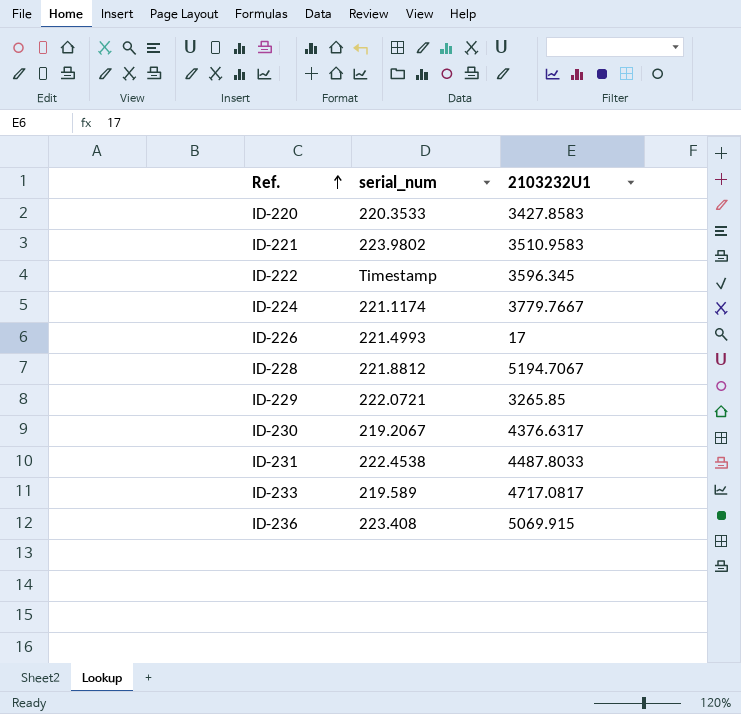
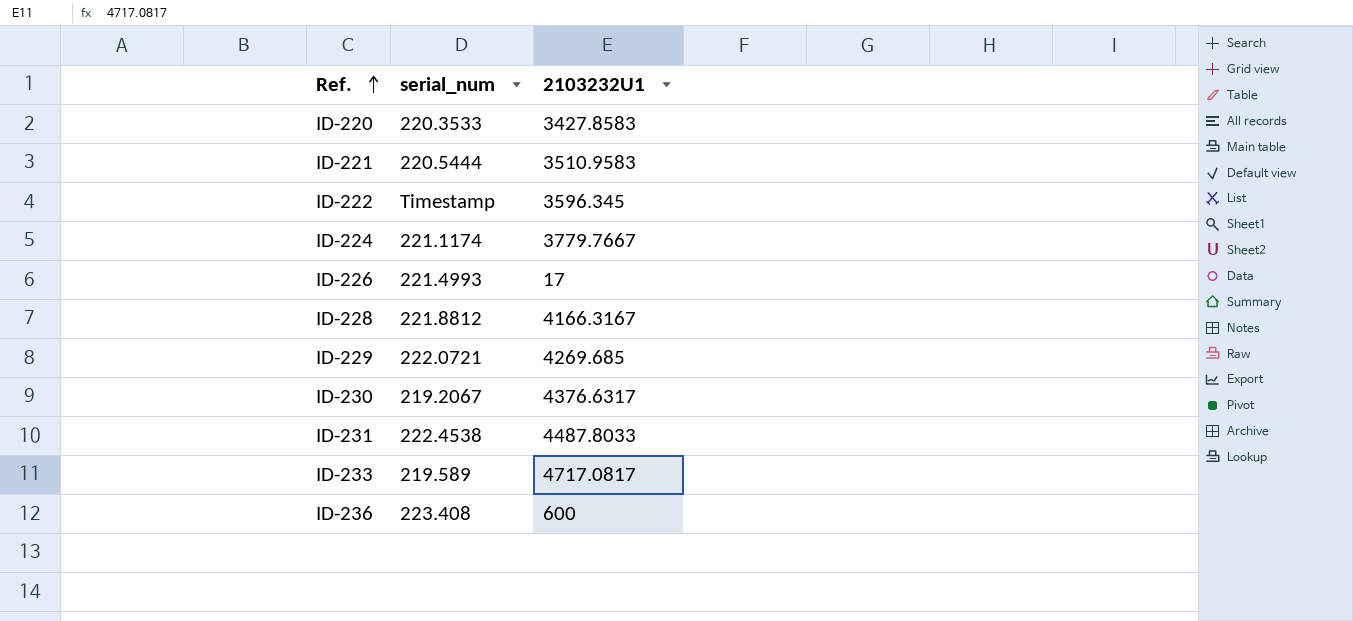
ID-221 | serial_num: 223.9802 -> 220.5444
ID-228 | 2103232U1: 5194.7067 -> 4166.3167
ID-229 | 2103232U1: 3265.85 -> 4269.685
ID-236 | 2103232U1: 5069.915 -> 600

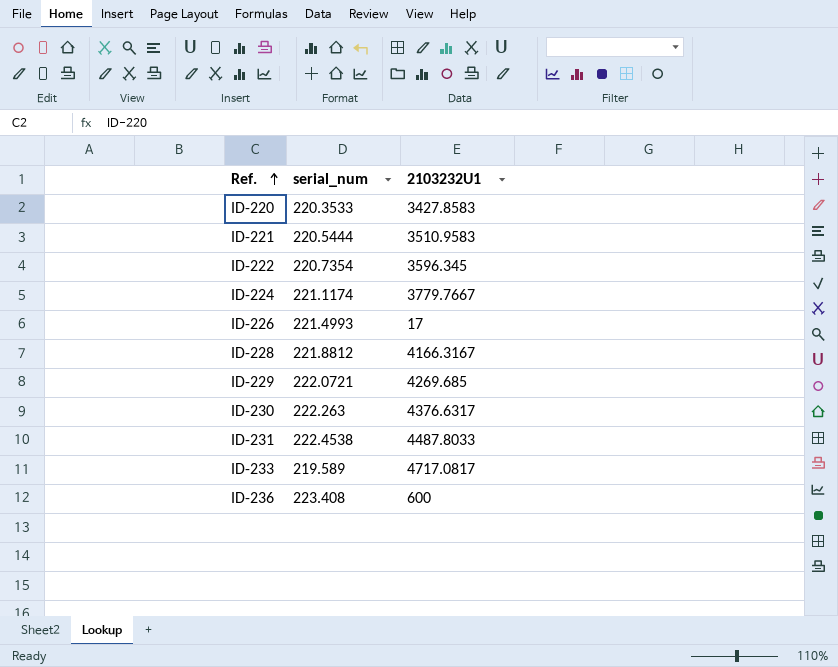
ID-222 | serial_num: Timestamp -> 220.7354
ID-230 | serial_num: 219.2067 -> 222.263

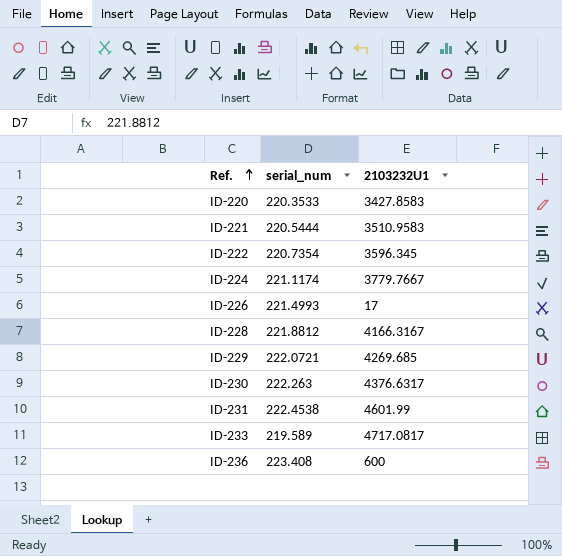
ID-231 | 2103232U1: 4487.8033 -> 4601.99

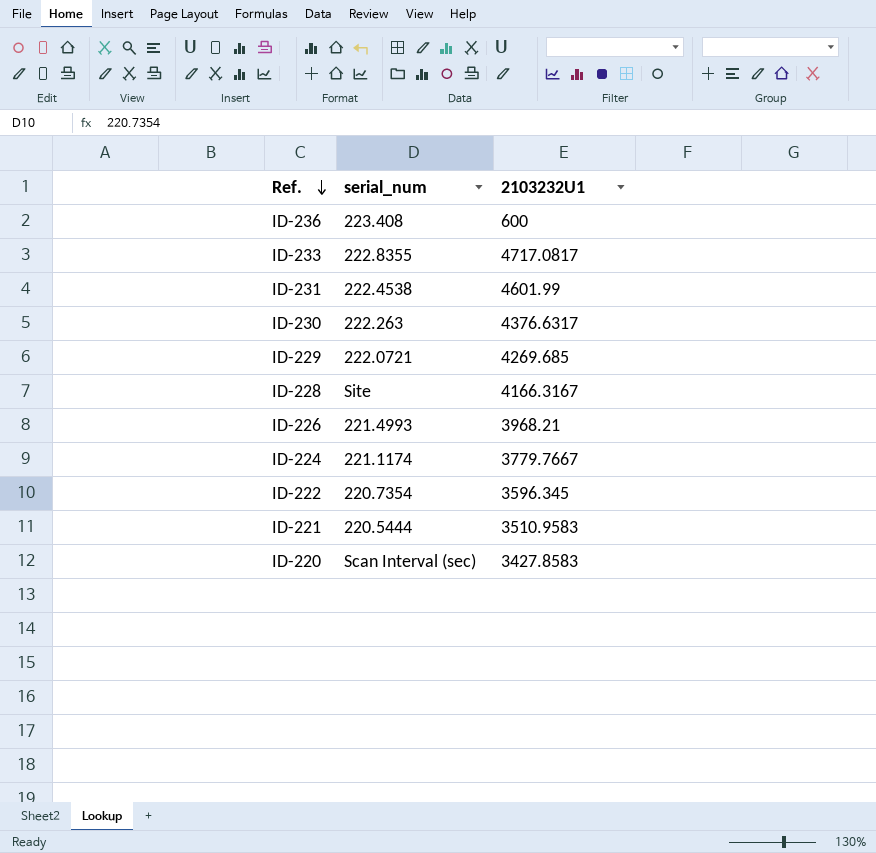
row order: Ref. ascending -> Ref. descending
ID-233 | serial_num: 219.589 -> 222.8355
ID-228 | serial_num: 221.8812 -> Site
ID-226 | 2103232U1: 17 -> 3968.21
ID-220 | serial_num: 220.3533 -> Scan Interval (sec)

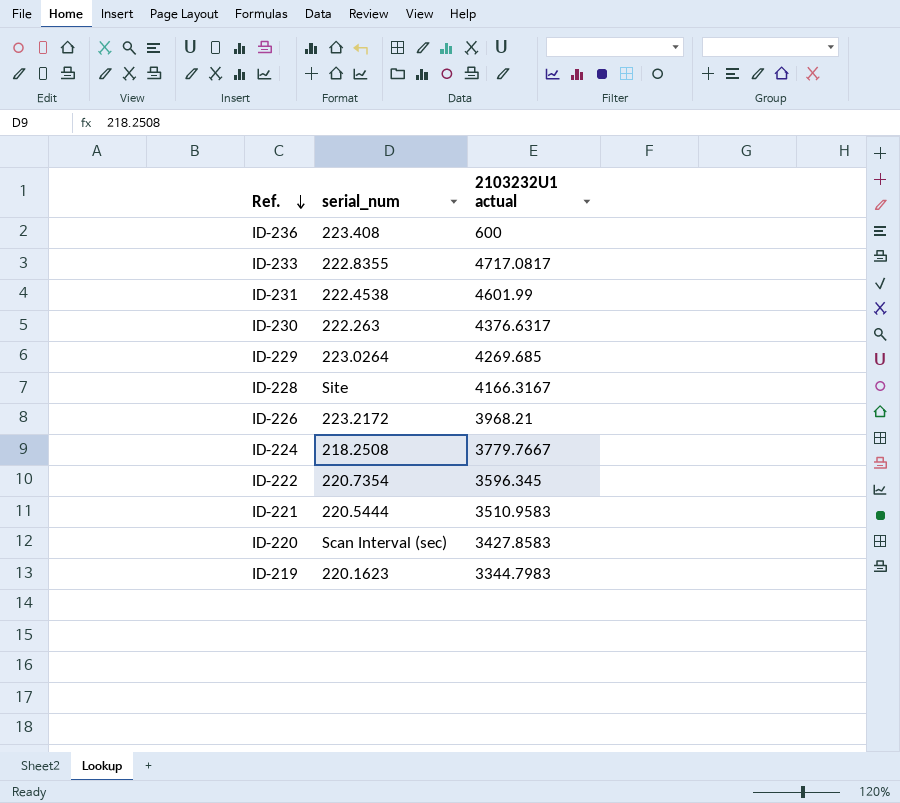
column name: 2103232U1 -> 2103232U1 actual
ID-229 | serial_num: 222.0721 -> 223.0264
ID-226 | serial_num: 221.4993 -> 223.2172
ID-224 | serial_num: 221.1174 -> 218.2508
row ID-219: none -> 220.1623 | 3344.7983

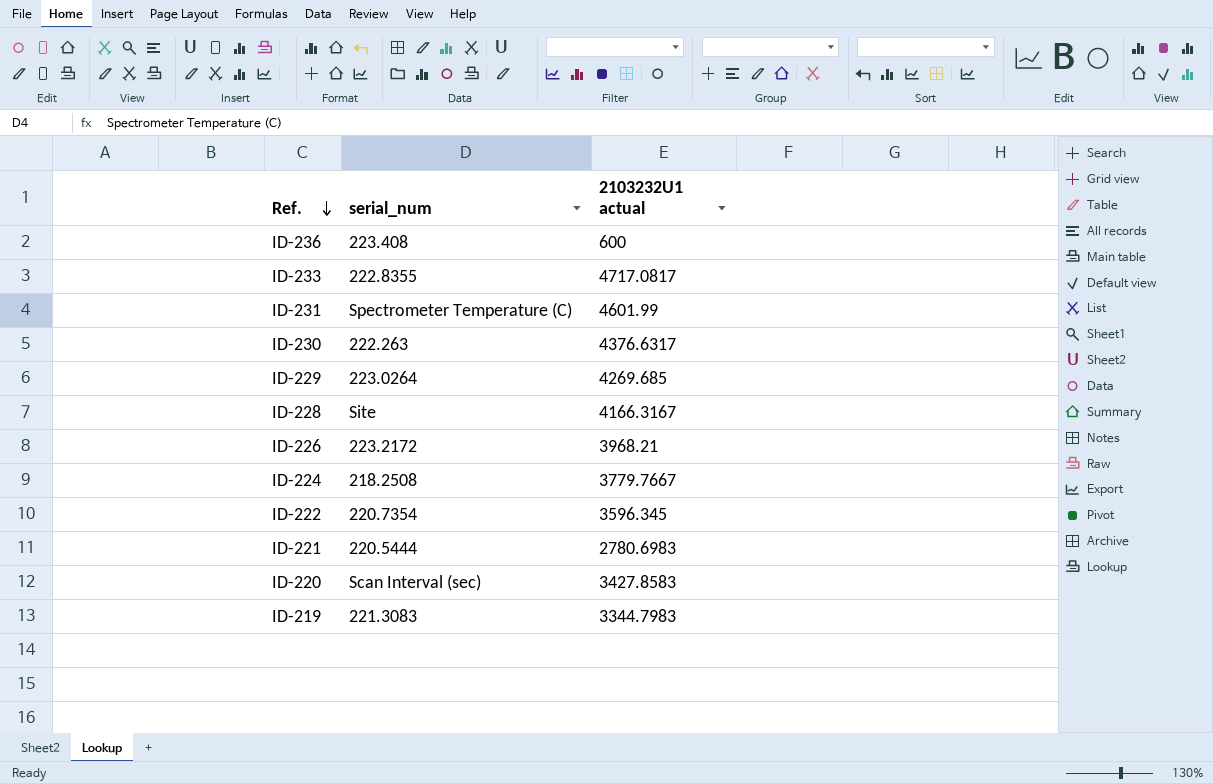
ID-231 | serial_num: 222.4538 -> Spectrometer Temperature (C)
ID-221 | 2103232U1 actual: 3510.9583 -> 2780.6983
ID-219 | serial_num: 220.1623 -> 221.3083

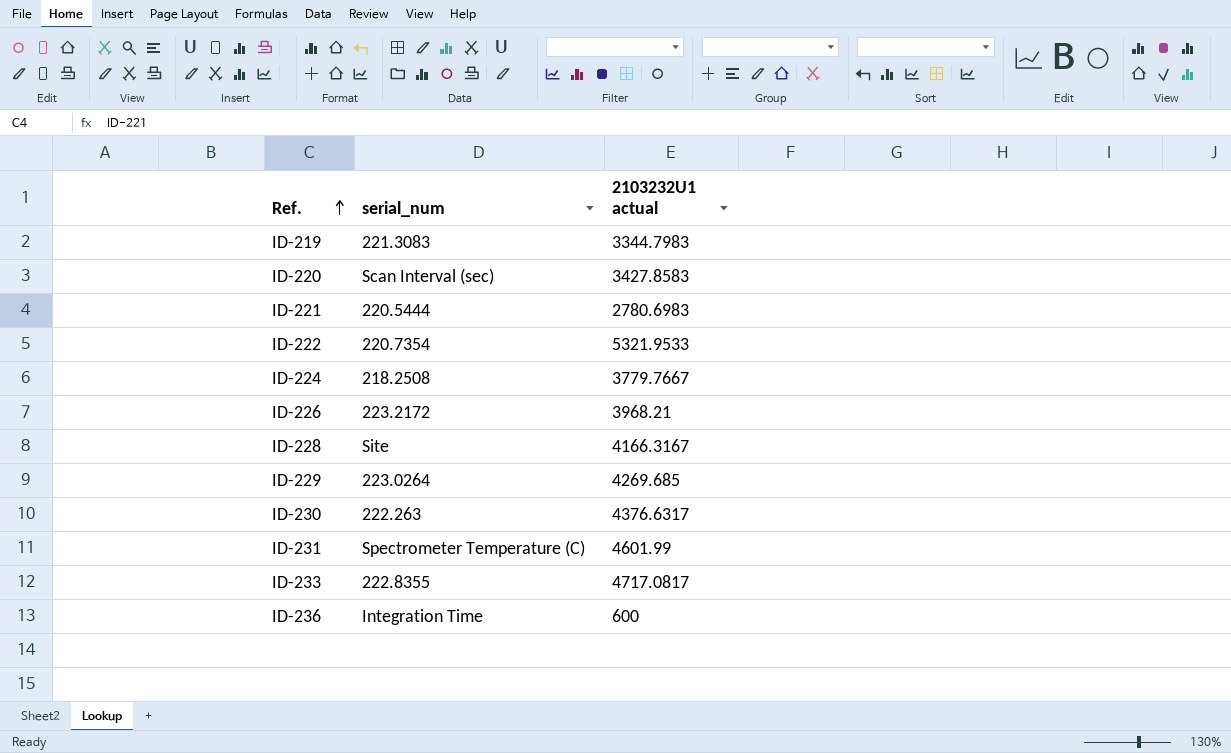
row order: Ref. descending -> Ref. ascending
ID-222 | 2103232U1 actual: 3596.345 -> 5321.9533
ID-236 | serial_num: 223.408 -> Integration Time

